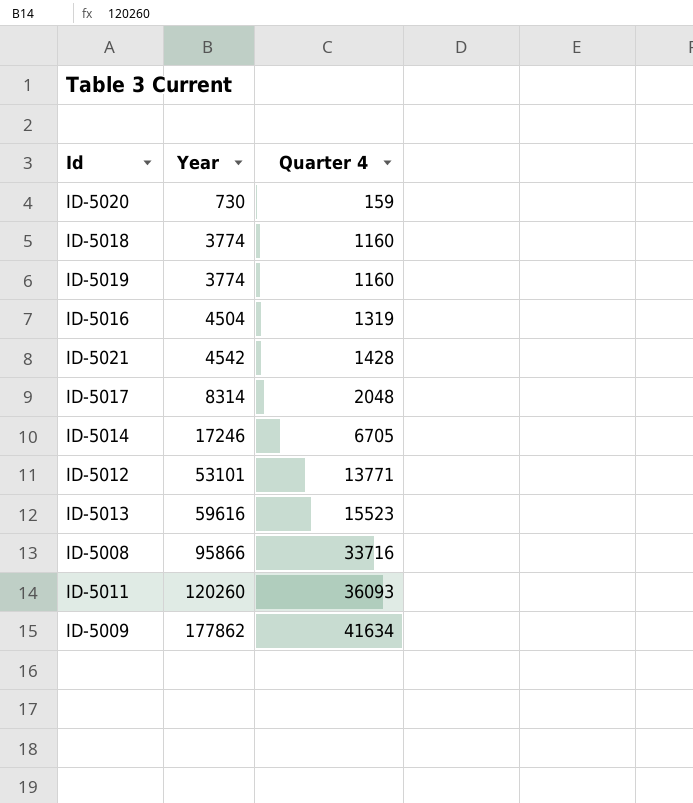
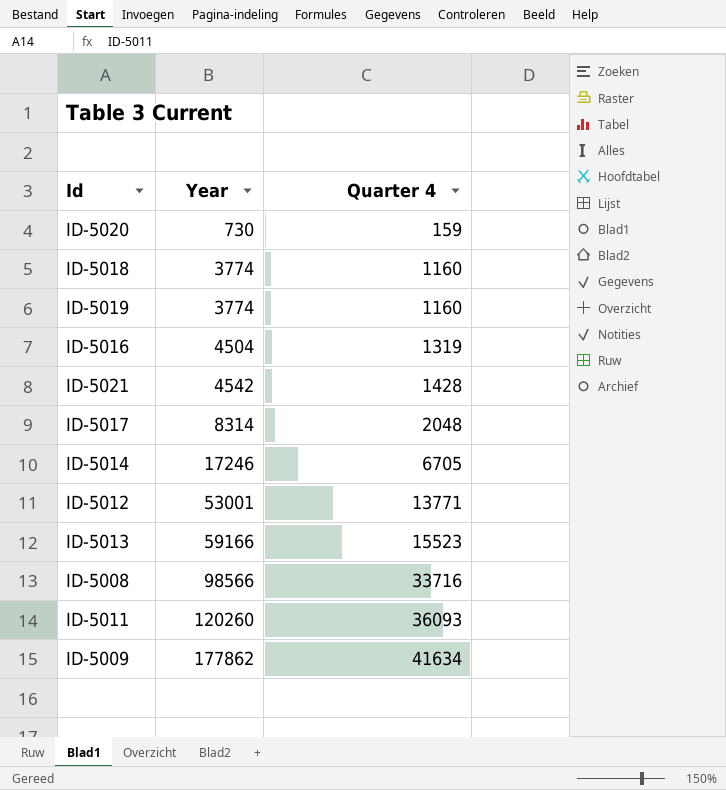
ID-5012 | Year: 53101 -> 53001
ID-5013 | Year: 59616 -> 59166
ID-5008 | Year: 95866 -> 98566

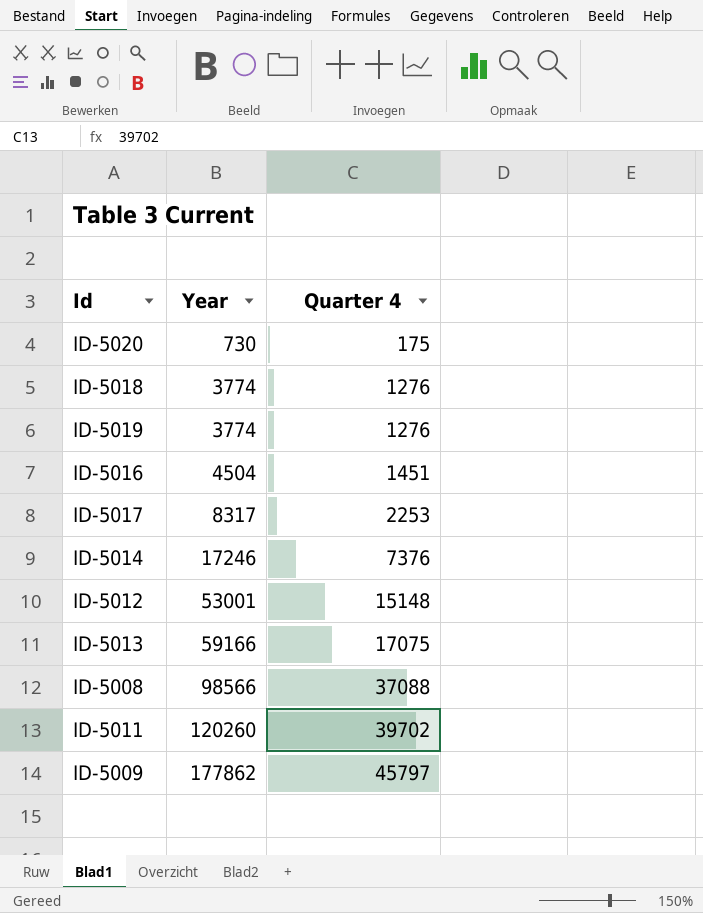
row ID-5021: 4542 | 1428 -> none
ID-5020 | Quarter 4: 159 -> 175
ID-5018 | Quarter 4: 1160 -> 1276
ID-5019 | Quarter 4: 1160 -> 1276
ID-5016 | Quarter 4: 1319 -> 1451
ID-5017 | Year: 8314 -> 8317
ID-5017 | Quarter 4: 2048 -> 2253
ID-5014 | Quarter 4: 6705 -> 7376
ID-5012 | Quarter 4: 13771 -> 15148
ID-5013 | Quarter 4: 15523 -> 17075
ID-5008 | Quarter 4: 33716 -> 37088
ID-5011 | Quarter 4: 36093 -> 39702
ID-5009 | Quarter 4: 41634 -> 45797

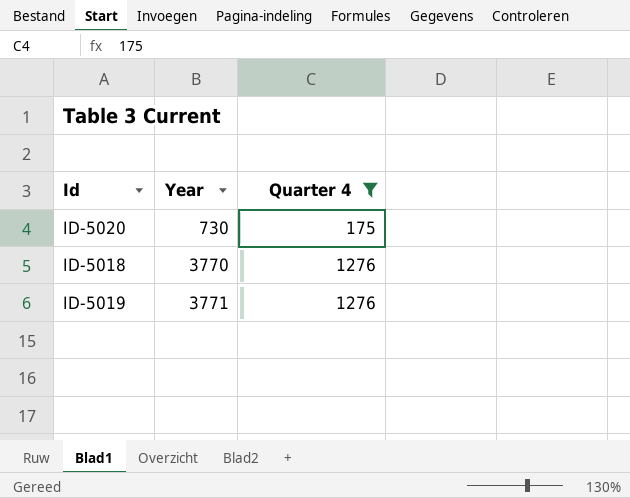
filter: none -> Quarter 4 <= 1276
ID-5018 | Year: 3774 -> 3770
ID-5019 | Year: 3774 -> 3771

